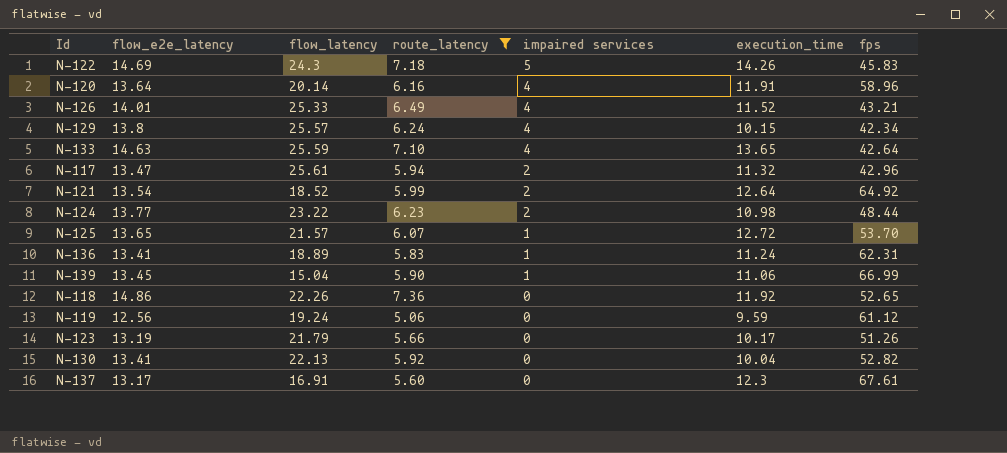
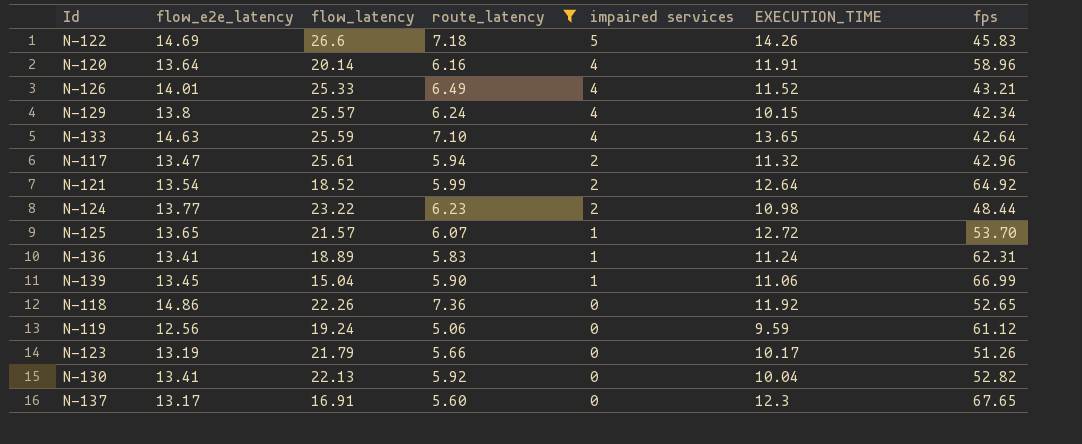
column name: execution_time -> EXECUTION_TIME
N-122 | flow_latency: 24.3 -> 26.6
N-137 | fps: 67.61 -> 67.65

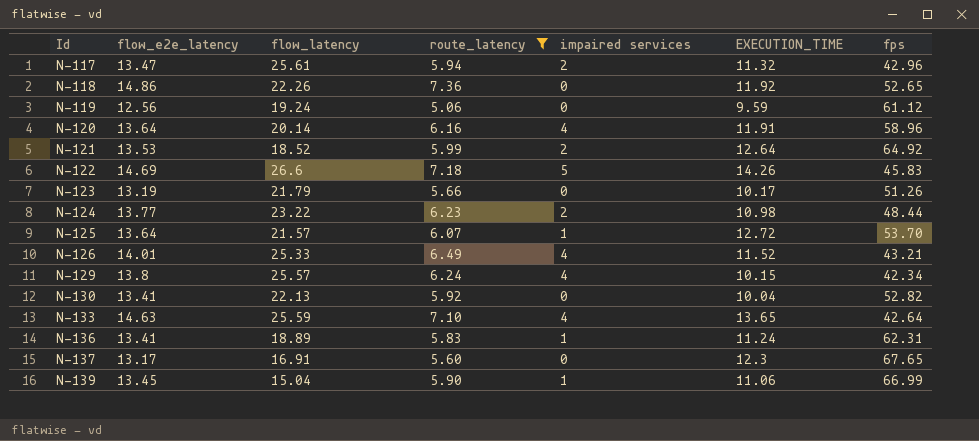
row order: impaired services descending -> Id ascending
N-121 | flow_e2e_latency: 13.54 -> 13.53
N-125 | flow_e2e_latency: 13.65 -> 13.64

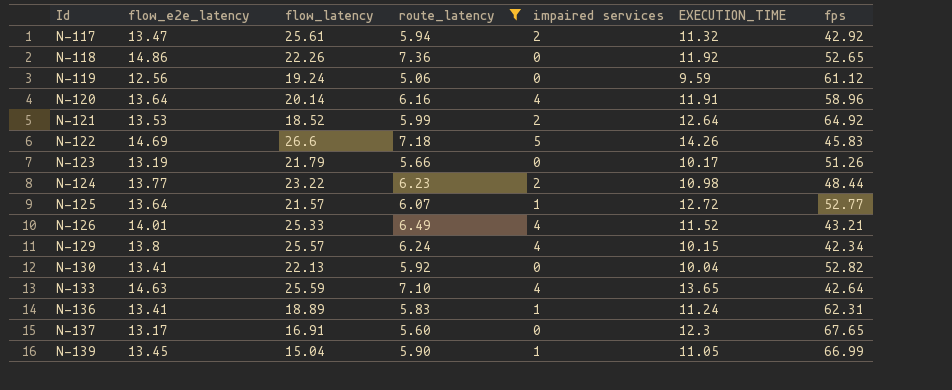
N-117 | fps: 42.96 -> 42.92
N-125 | fps: 53.70 -> 52.77
N-139 | EXECUTION_TIME: 11.06 -> 11.05

